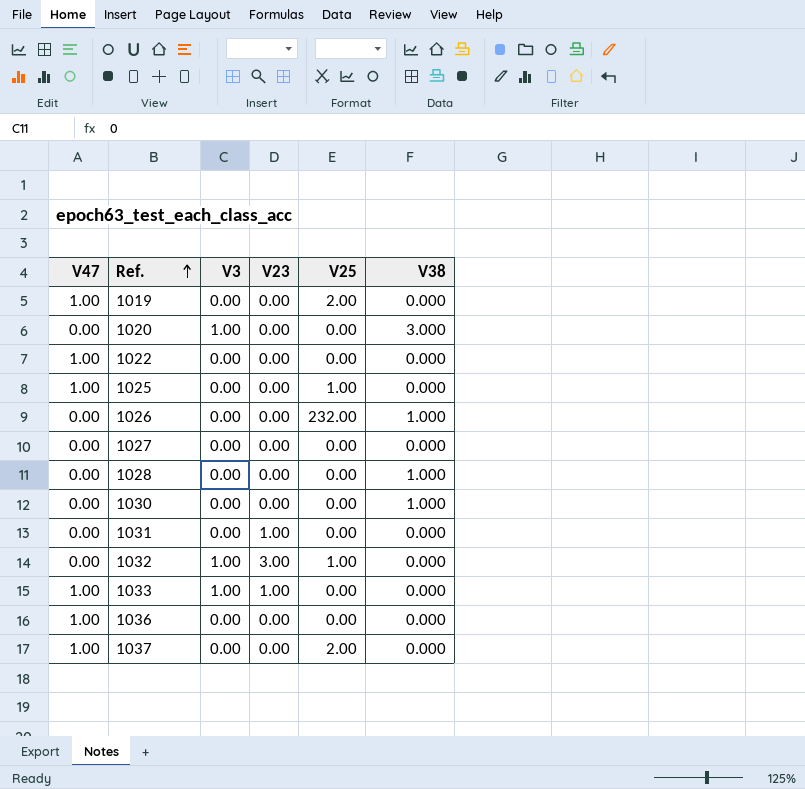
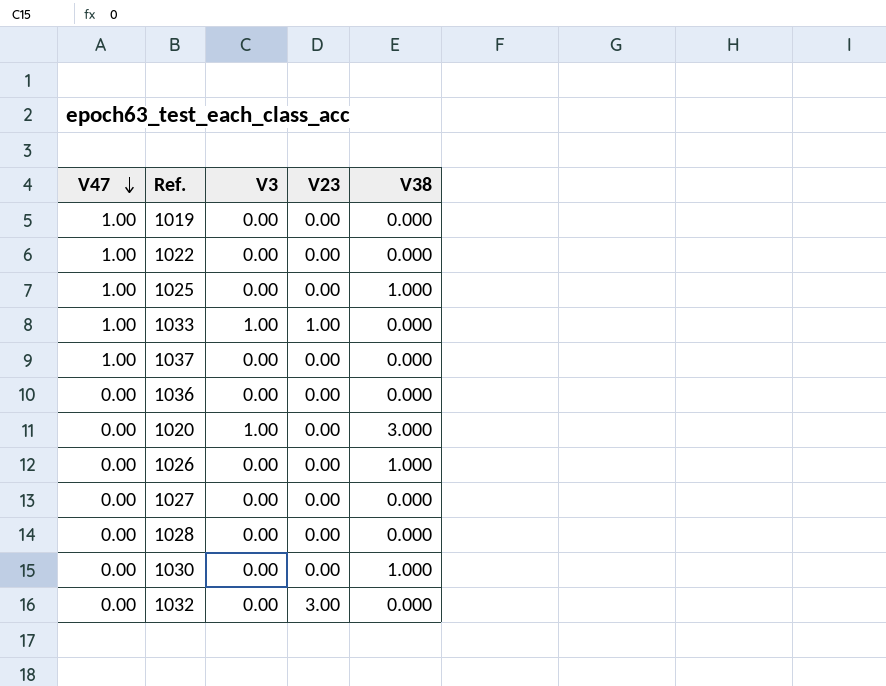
row order: Ref. ascending -> V47 descending
column V25 | position: 5 -> none
row 1031: 0.00 | 0.00 | 1.00 | 0.00 | 0.000 -> none
1025 | V38: 0.000 -> 1.000
1036 | V47: 1.00 -> 0.00
1028 | V38: 1.000 -> 0.000
1032 | V3: 1.00 -> 0.00

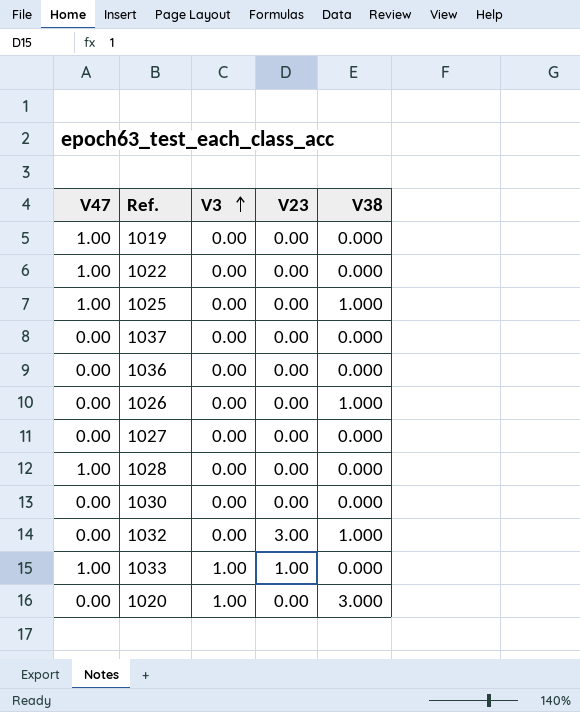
row order: V47 descending -> V3 ascending
1037 | V47: 1.00 -> 0.00
1028 | V47: 0.00 -> 1.00
1030 | V38: 1.000 -> 0.000
1032 | V38: 0.000 -> 1.000

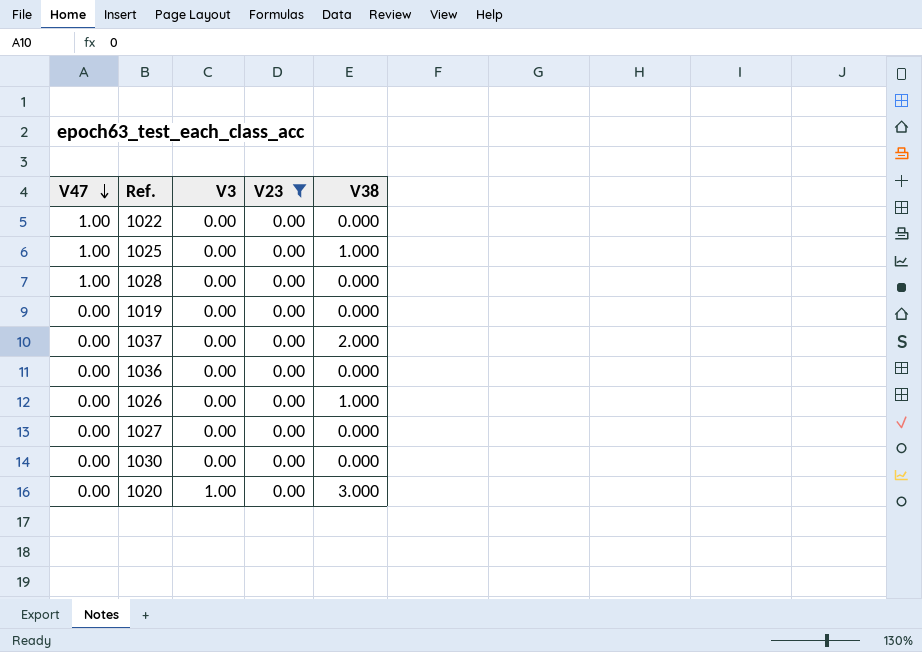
filter: none -> V23 = 0.00
row order: V3 ascending -> V47 descending
1019 | V47: 1.00 -> 0.00
1037 | V38: 0.000 -> 2.000

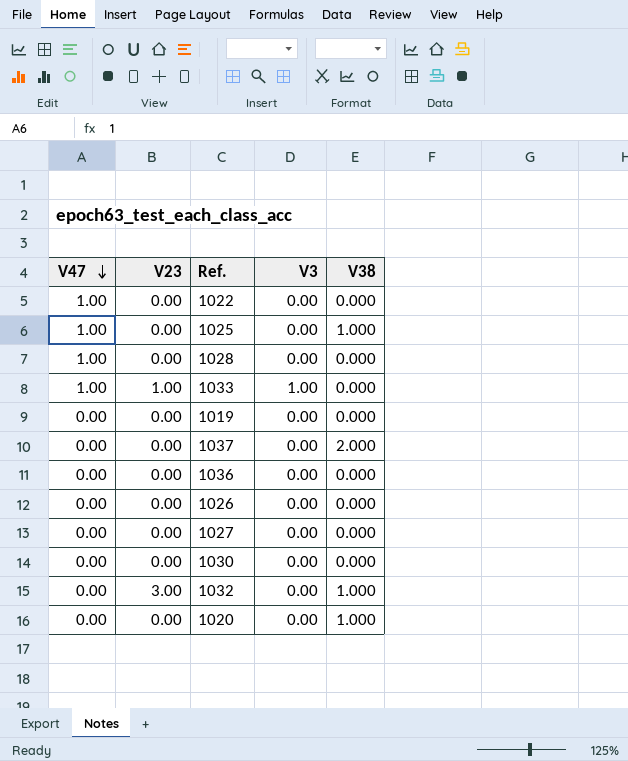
filter: V23 = 0.00 -> none
column V23 | position: 4 -> 2
1026 | V38: 1.000 -> 0.000
1020 | V3: 1.00 -> 0.00
1020 | V38: 3.000 -> 1.000

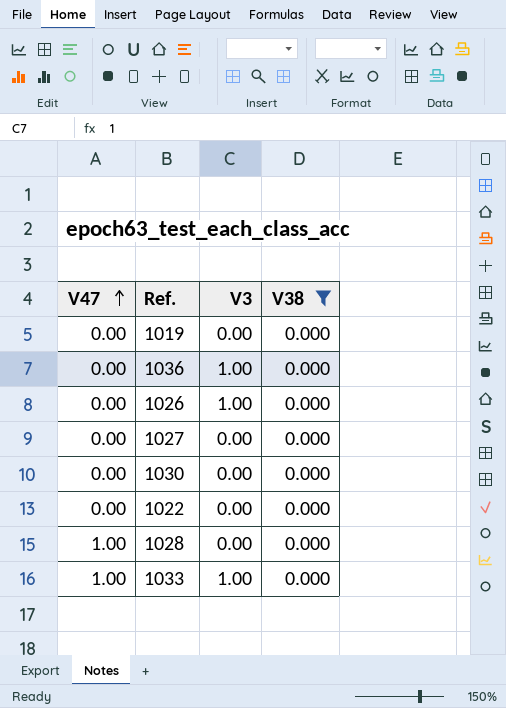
filter: none -> V38 = 0.000
row order: V47 descending -> V47 ascending
column V23 | position: 2 -> none
1036 | V3: 0.00 -> 1.00
1026 | V3: 0.00 -> 1.00
1022 | V47: 1.00 -> 0.00

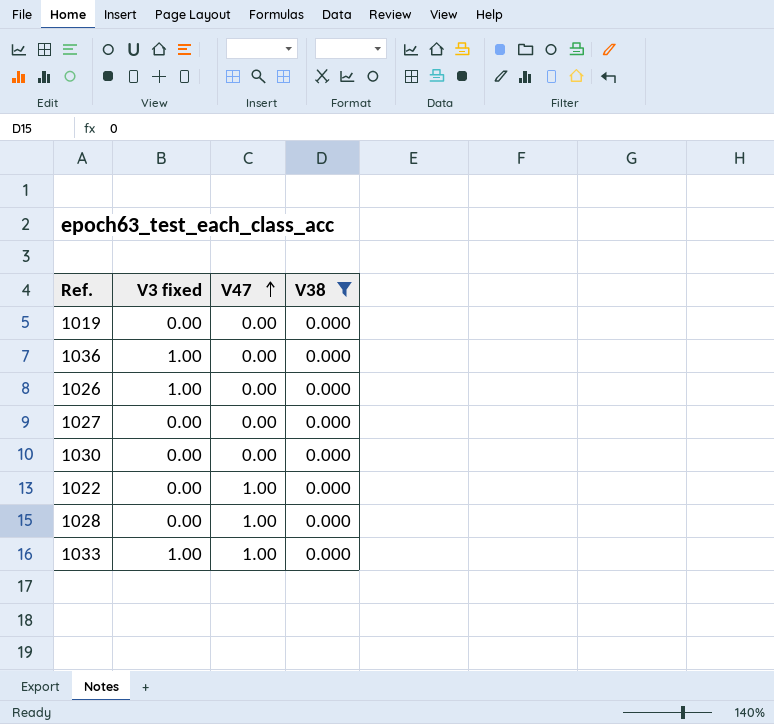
column name: V3 -> V3 fixed
column V47 | position: 1 -> 3
1022 | V47: 0.00 -> 1.00

